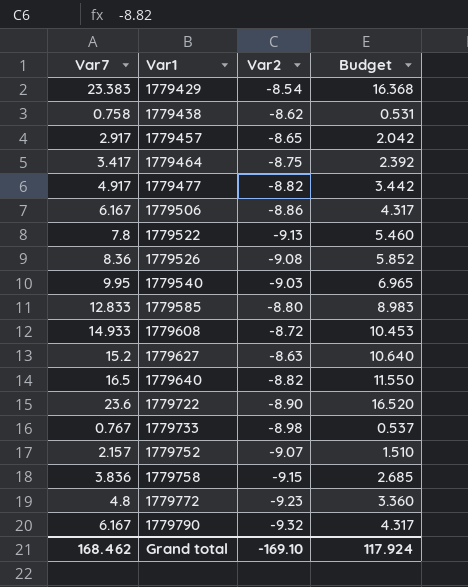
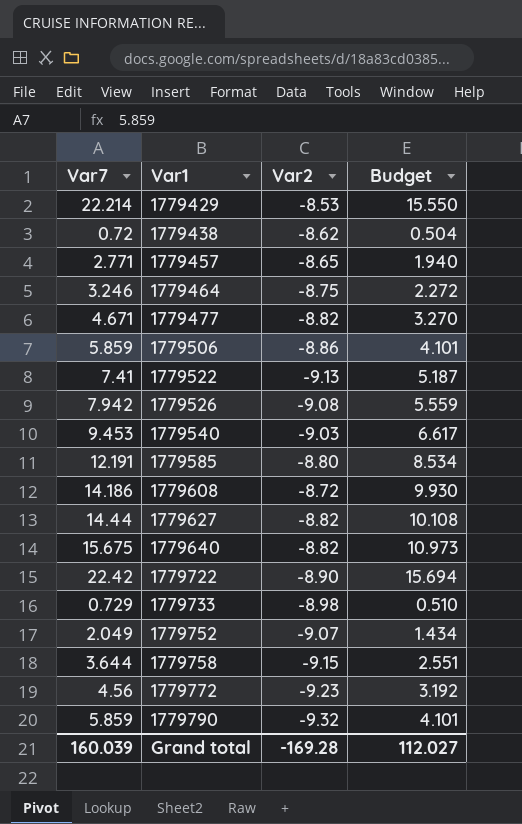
1779429 | Var7: 23.383 -> 22.214
1779429 | Var2: -8.54 -> -8.53
1779429 | Budget: 16.368 -> 15.550
1779438 | Var7: 0.758 -> 0.72
1779438 | Budget: 0.531 -> 0.504
1779457 | Var7: 2.917 -> 2.771
1779457 | Budget: 2.042 -> 1.940
1779464 | Var7: 3.417 -> 3.246
1779464 | Budget: 2.392 -> 2.272
1779477 | Var7: 4.917 -> 4.671
1779477 | Budget: 3.442 -> 3.270
1779506 | Var7: 6.167 -> 5.859
1779506 | Budget: 4.317 -> 4.101
1779522 | Var7: 7.8 -> 7.41
1779522 | Budget: 5.460 -> 5.187
1779526 | Var7: 8.36 -> 7.942
1779526 | Budget: 5.852 -> 5.559
1779540 | Var7: 9.95 -> 9.453
1779540 | Budget: 6.965 -> 6.617
1779585 | Var7: 12.833 -> 12.191
1779585 | Budget: 8.983 -> 8.534
1779608 | Var7: 14.933 -> 14.186
1779608 | Budget: 10.453 -> 9.930
1779627 | Var7: 15.2 -> 14.44
1779627 | Var2: -8.63 -> -8.82
1779627 | Budget: 10.640 -> 10.108
1779640 | Var7: 16.5 -> 15.675
1779640 | Budget: 11.550 -> 10.973
1779722 | Var7: 23.6 -> 22.42
1779722 | Budget: 16.520 -> 15.694
1779733 | Var7: 0.767 -> 0.729
1779733 | Budget: 0.537 -> 0.510
1779752 | Var7: 2.157 -> 2.049
1779752 | Budget: 1.510 -> 1.434
1779758 | Var7: 3.836 -> 3.644
1779758 | Budget: 2.685 -> 2.551
1779772 | Var7: 4.8 -> 4.56
1779772 | Budget: 3.360 -> 3.192
1779790 | Var7: 6.167 -> 5.859
1779790 | Budget: 4.317 -> 4.101
Grand total | Var7: 168.462 -> 160.039
Grand total | Var2: -169.10 -> -169.28
Grand total | Budget: 117.924 -> 112.027

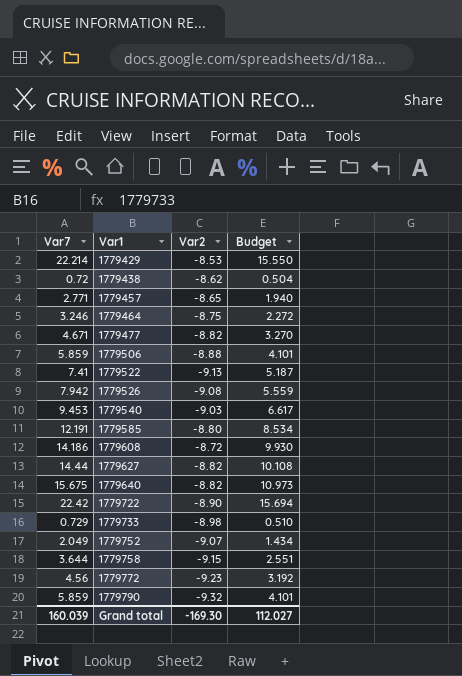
1779506 | Var2: -8.86 -> -8.88
Grand total | Var2: -169.28 -> -169.30

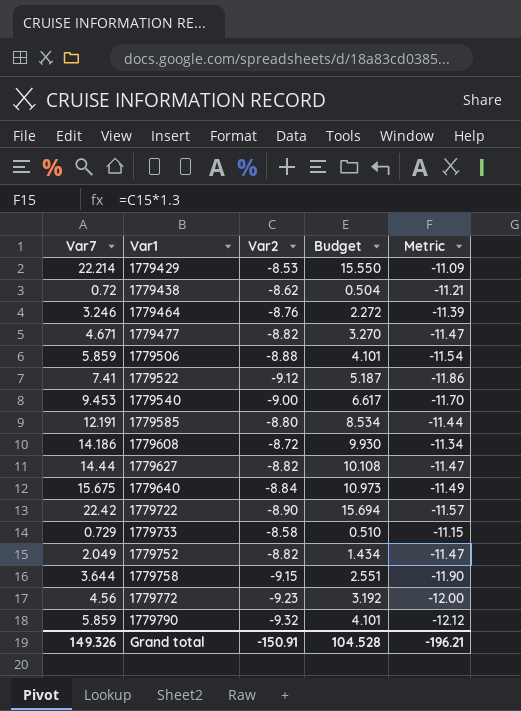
column Metric | formula: none -> [Var2] * 1.3
row 1779457: 2.771 | -8.65 | 1.940 -> none
row 1779526: 7.942 | -9.08 | 5.559 -> none
1779464 | Var2: -8.75 -> -8.76
1779522 | Var2: -9.13 -> -9.12
1779540 | Var2: -9.03 -> -9.00
1779640 | Var2: -8.82 -> -8.84
1779733 | Var2: -8.98 -> -8.58
1779752 | Var2: -9.07 -> -8.82
Grand total | Var7: 160.039 -> 149.326
Grand total | Var2: -169.30 -> -150.91
Grand total | Budget: 112.027 -> 104.528

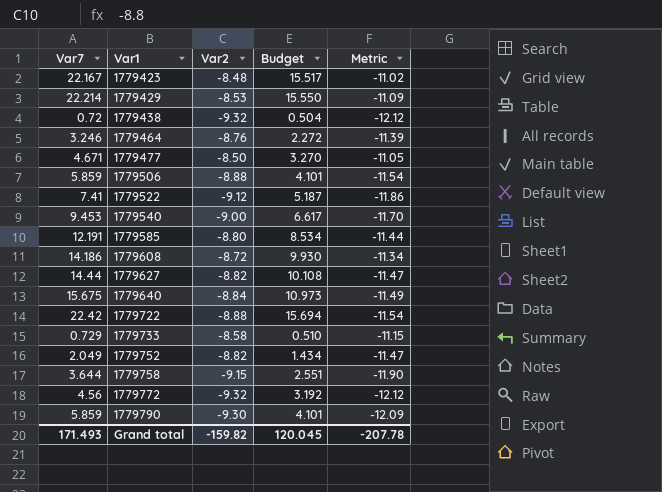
row 1779423: none -> 22.167 | -8.48 | 15.517 | -11.02
1779438 | Var2: -8.62 -> -9.32
1779438 | Metric: -11.21 -> -12.12
1779477 | Var2: -8.82 -> -8.50
1779477 | Metric: -11.47 -> -11.05
1779722 | Var2: -8.90 -> -8.88
1779722 | Metric: -11.57 -> -11.54
1779772 | Var2: -9.23 -> -9.32
1779772 | Metric: -12.00 -> -12.12
1779790 | Var2: -9.32 -> -9.30
1779790 | Metric: -12.12 -> -12.09
Grand total | Var7: 149.326 -> 171.493
Grand total | Var2: -150.91 -> -159.82
Grand total | Budget: 104.528 -> 120.045
Grand total | Metric: -196.21 -> -207.78

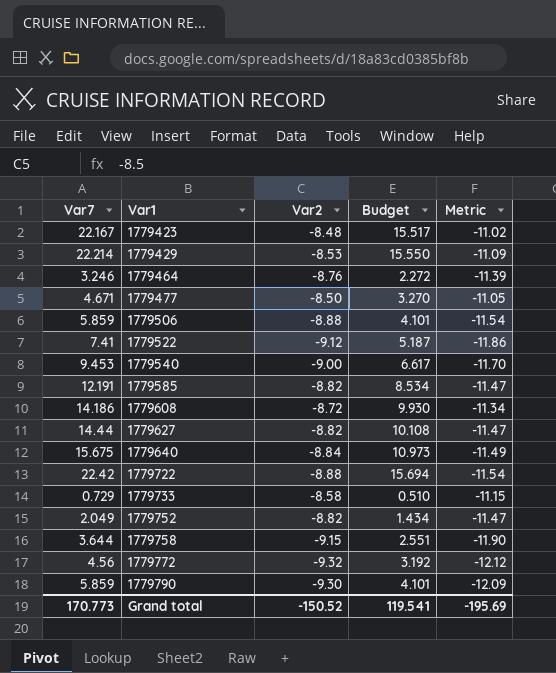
row 1779438: 0.72 | -9.32 | 0.504 | -12.12 -> none
1779585 | Var2: -8.80 -> -8.82
1779585 | Metric: -11.44 -> -11.47
Grand total | Var7: 171.493 -> 170.773
Grand total | Var2: -159.82 -> -150.52
Grand total | Budget: 120.045 -> 119.541
Grand total | Metric: -207.78 -> -195.69

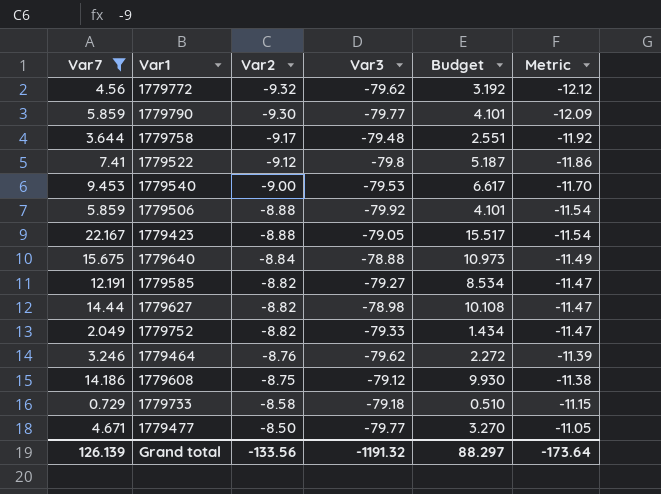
filter: none -> Var7 <= 22.167
row order: Var1 ascending -> Var2 ascending
column Var3 | position: none -> 4
1779758 | Var2: -9.15 -> -9.17
1779758 | Metric: -11.90 -> -11.92
1779423 | Var2: -8.48 -> -8.88
1779423 | Metric: -11.02 -> -11.54
1779608 | Var2: -8.72 -> -8.75
1779608 | Metric: -11.34 -> -11.38
Grand total | Var7: 170.773 -> 126.139
Grand total | Var2: -150.52 -> -133.56
Grand total | Budget: 119.541 -> 88.297
Grand total | Metric: -195.69 -> -173.64

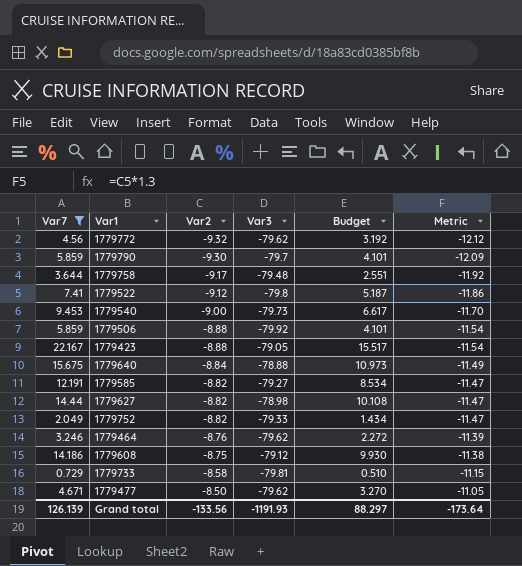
1779790 | Var3: -79.77 -> -79.7
1779540 | Var3: -79.53 -> -79.73
1779733 | Var3: -79.18 -> -79.81
1779477 | Var3: -79.77 -> -79.62
Grand total | Var3: -1191.32 -> -1191.93

